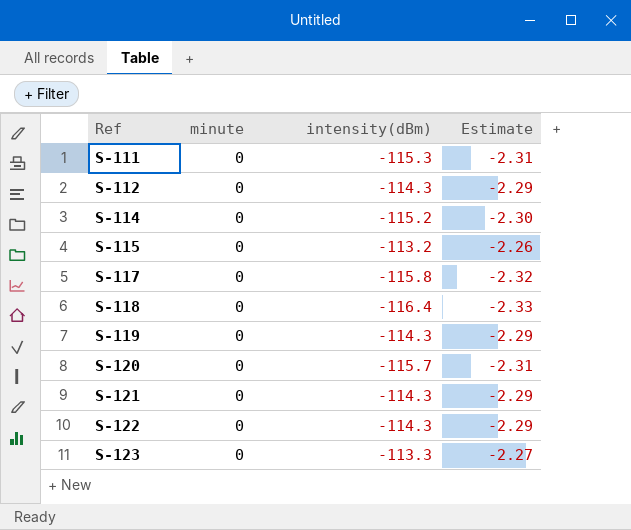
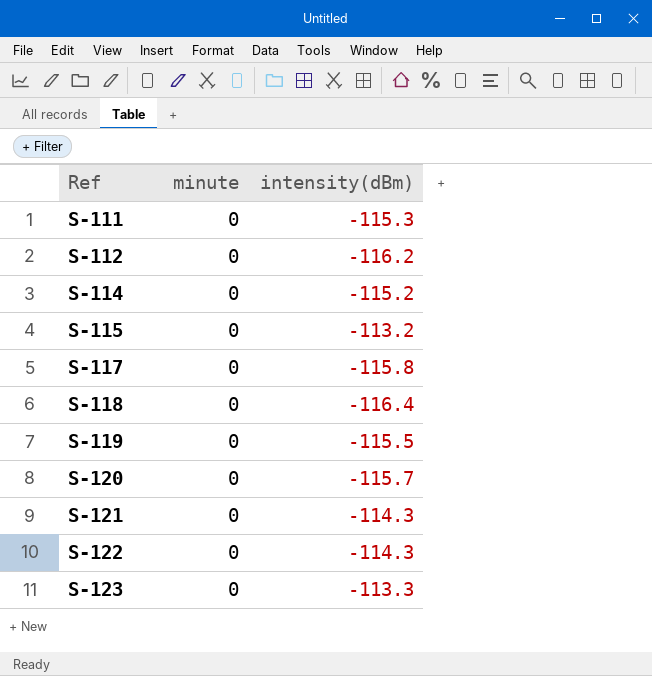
column Estimate | formula: [intensity(dBm)] * 0.02 -> none
S-112 | intensity(dBm): -114.3 -> -116.2
S-119 | intensity(dBm): -114.3 -> -115.5

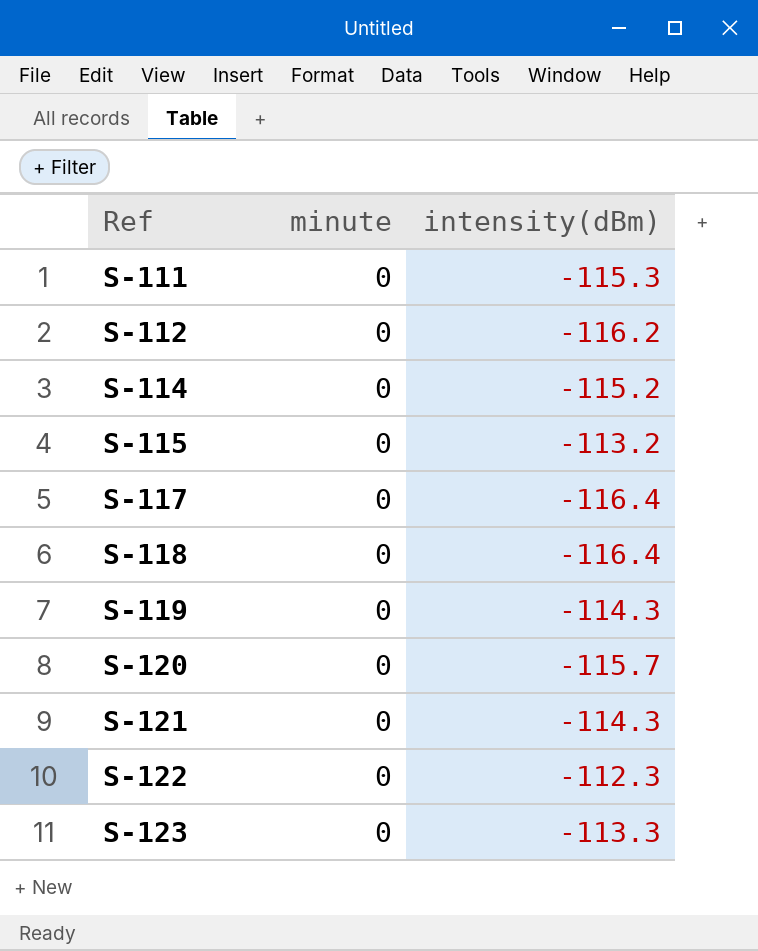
S-117 | intensity(dBm): -115.8 -> -116.4
S-119 | intensity(dBm): -115.5 -> -114.3
S-122 | intensity(dBm): -114.3 -> -112.3

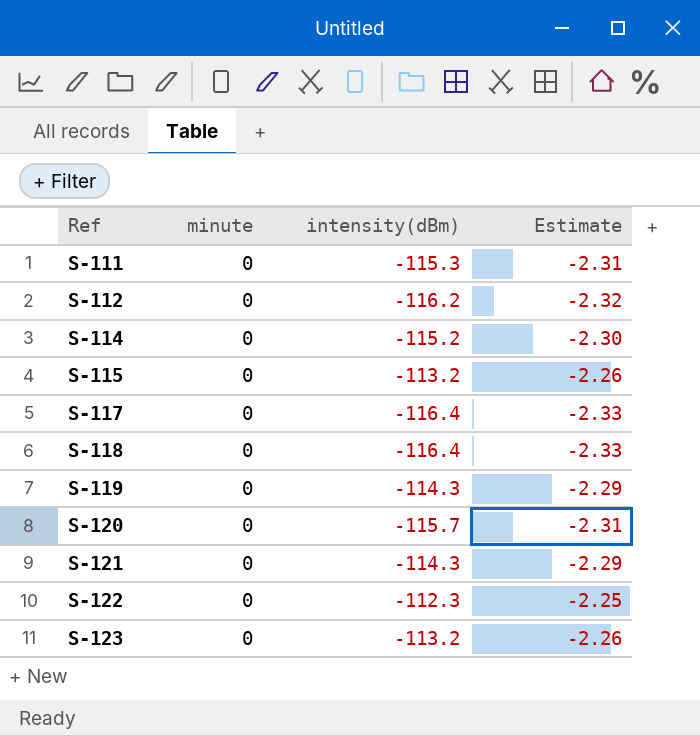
column Estimate | formula: none -> [intensity(dBm)] * 0.02
S-123 | intensity(dBm): -113.3 -> -113.2

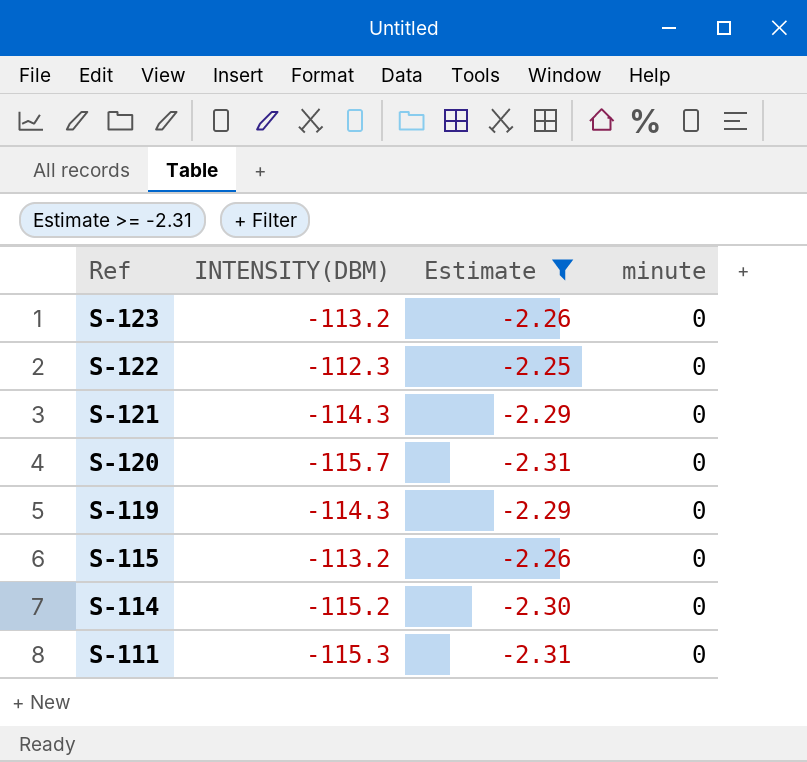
filter: none -> Estimate >= -2.31
row order: Ref ascending -> Ref descending
column name: intensity(dBm) -> INTENSITY(DBM)
column minute | position: 2 -> 4

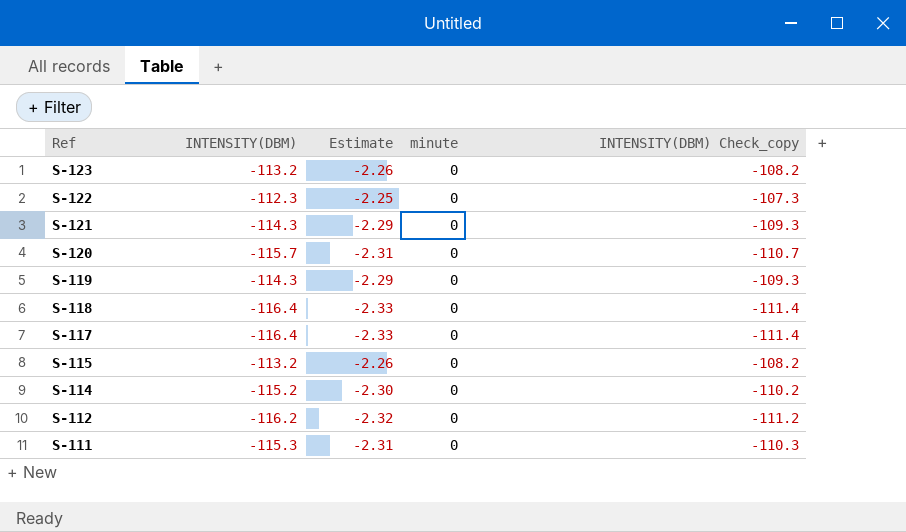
filter: Estimate >= -2.31 -> none
column INTENSITY(DBM) Check_copy | formula: none -> [INTENSITY(DBM)] + 5

